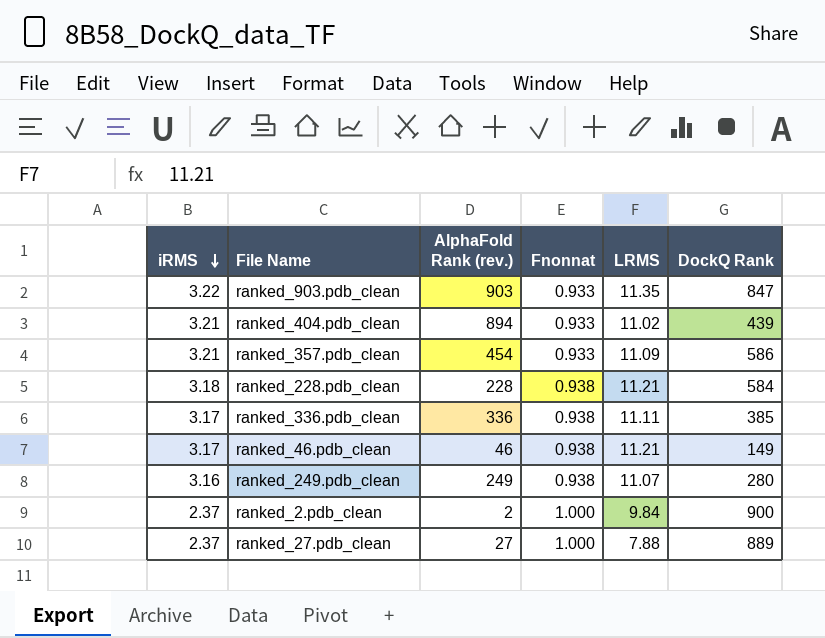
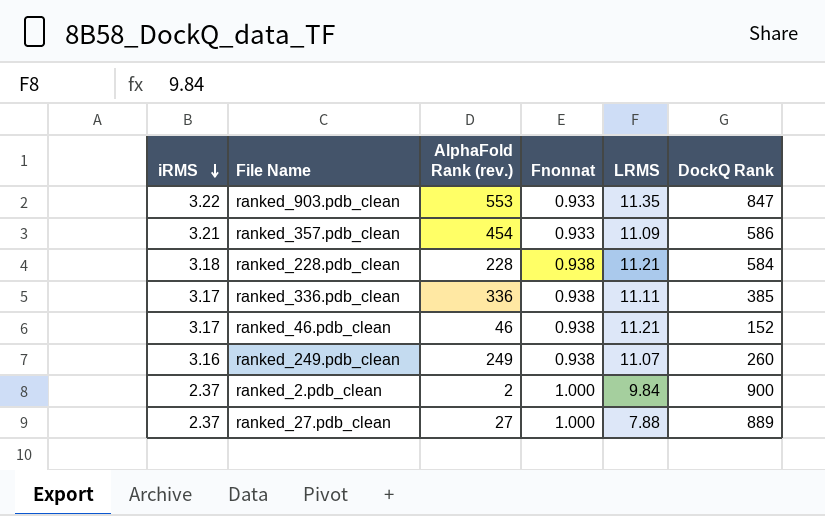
row ranked_404.pdb_clean: 3.21 | 894 | 0.933 | 11.02 | 439 -> none
ranked_903.pdb_clean | AlphaFold Rank (rev.): 903 -> 553
ranked_46.pdb_clean | DockQ Rank: 149 -> 152
ranked_249.pdb_clean | DockQ Rank: 280 -> 260

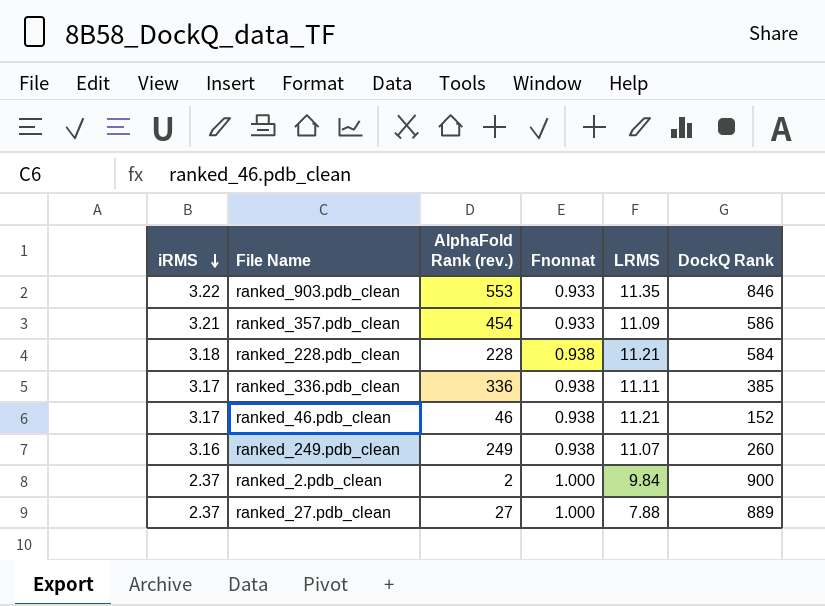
ranked_903.pdb_clean | DockQ Rank: 847 -> 846

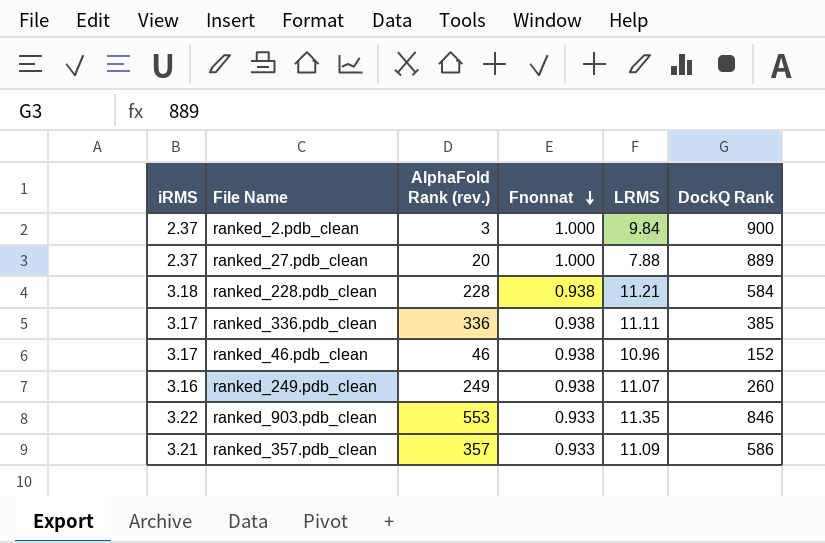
row order: iRMS descending -> Fnonnat descending
ranked_2.pdb_clean | AlphaFold Rank (rev.): 2 -> 3
ranked_27.pdb_clean | AlphaFold Rank (rev.): 27 -> 20
ranked_46.pdb_clean | LRMS: 11.21 -> 10.96
ranked_357.pdb_clean | AlphaFold Rank (rev.): 454 -> 357

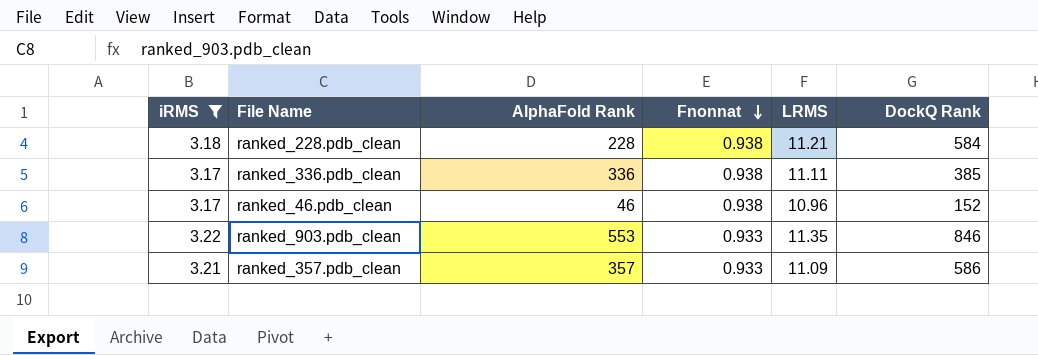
filter: none -> iRMS >= 3.17
column name: AlphaFold Rank (rev.) -> AlphaFold Rank

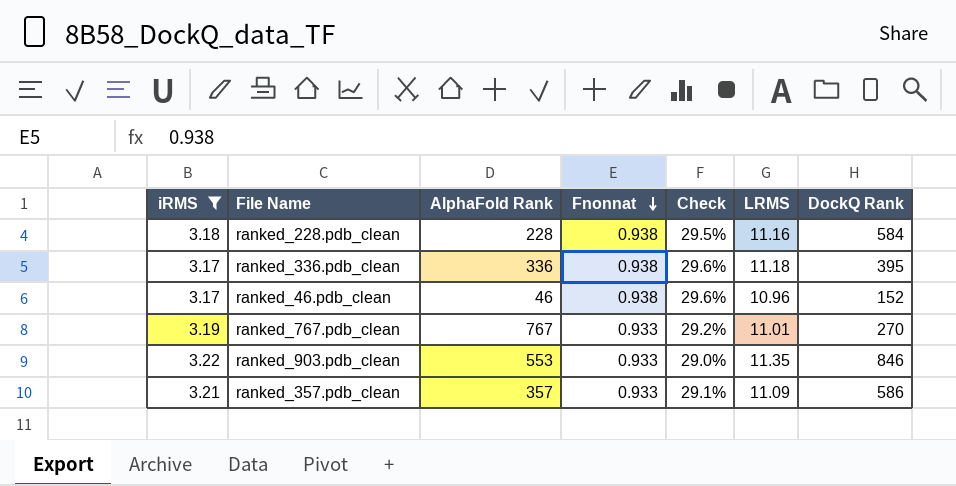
column Check | formula: none -> [Fnonnat] / [iRMS]
ranked_228.pdb_clean | LRMS: 11.21 -> 11.16
ranked_336.pdb_clean | LRMS: 11.11 -> 11.18
ranked_336.pdb_clean | DockQ Rank: 385 -> 395
row ranked_767.pdb_clean: none -> 3.19 | 767 | 0.933 | 29.2% | 11.01 | 270

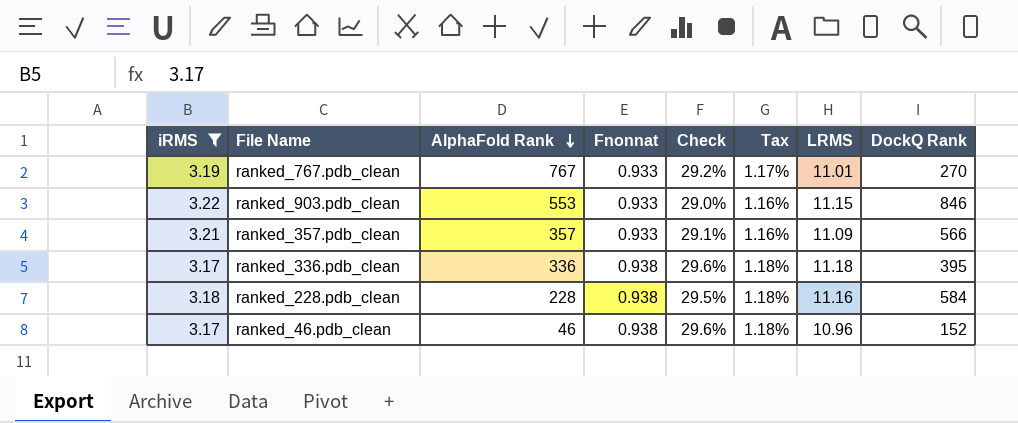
row order: Fnonnat descending -> AlphaFold Rank descending
column Tax | formula: none -> [Check] * 0.04
ranked_903.pdb_clean | LRMS: 11.35 -> 11.15
ranked_357.pdb_clean | DockQ Rank: 586 -> 566

